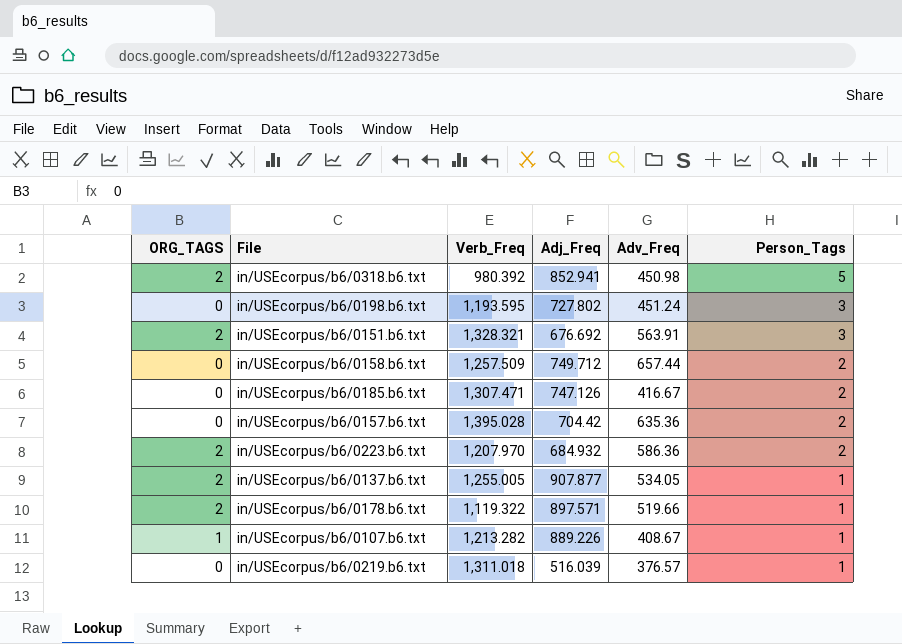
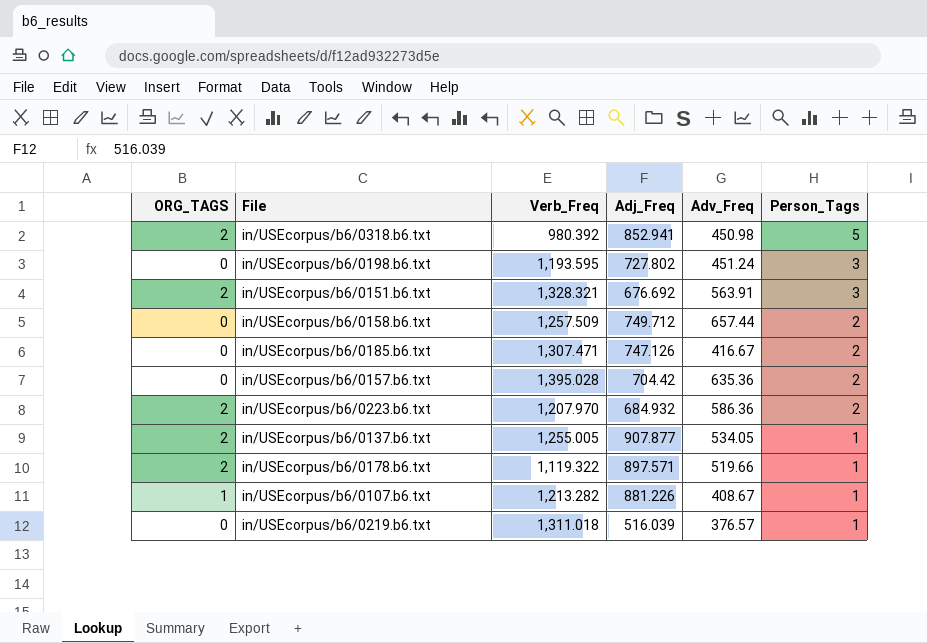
in/USEcorpus/b6/0107.b6.txt | Adj_Freq: 889.226 -> 881.226

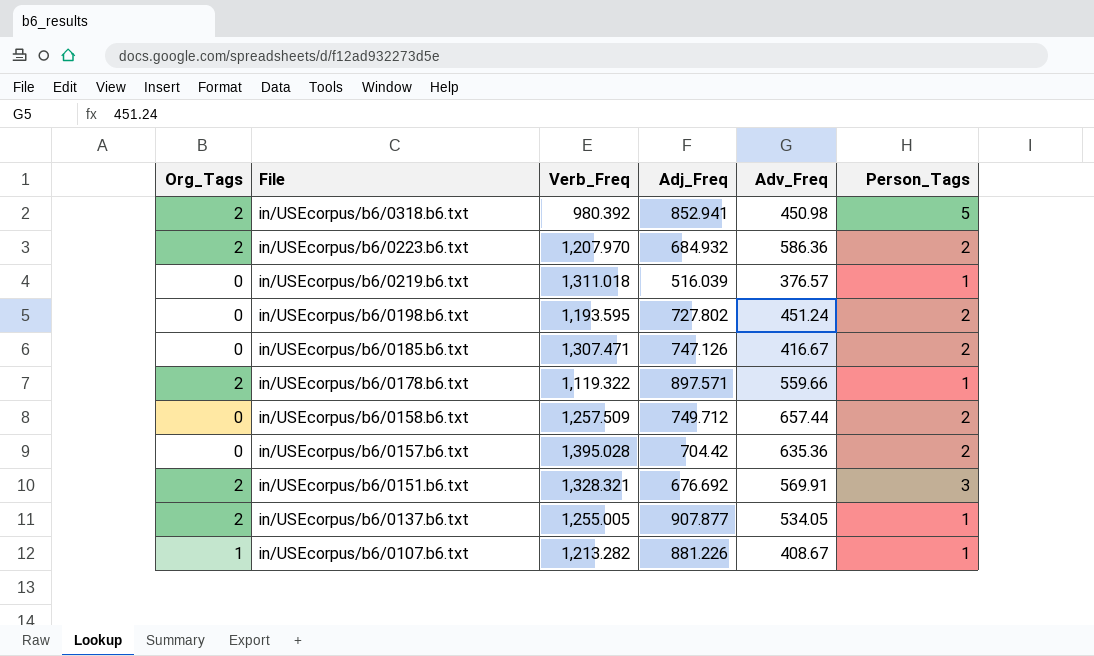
row order: Person_Tags descending -> File descending
column name: ORG_TAGS -> Org_Tags
in/USEcorpus/b6/0198.b6.txt | Person_Tags: 3 -> 2
in/USEcorpus/b6/0178.b6.txt | Adv_Freq: 519.66 -> 559.66
in/USEcorpus/b6/0151.b6.txt | Adv_Freq: 563.91 -> 569.91

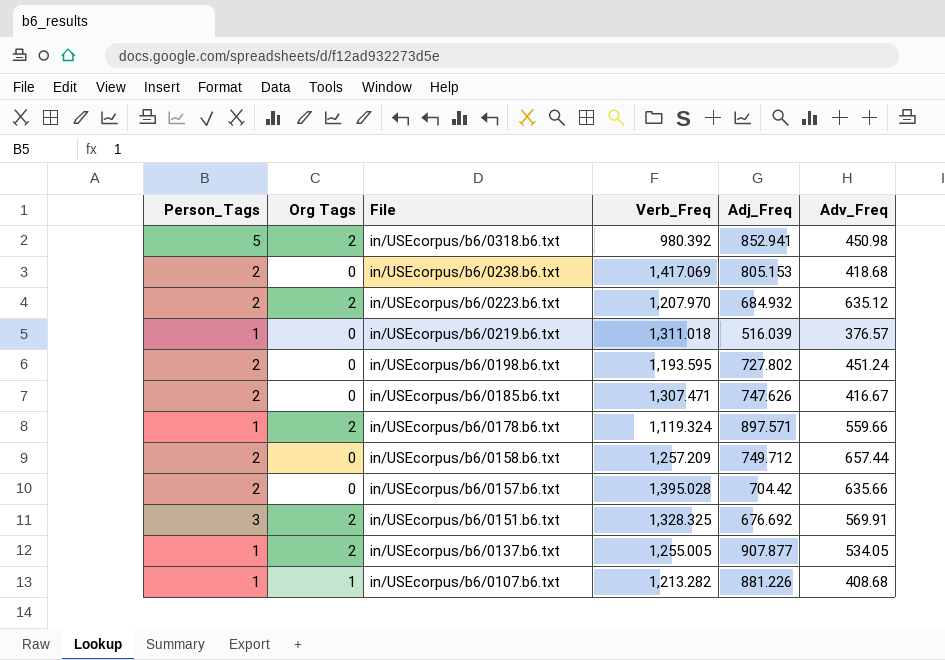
column Person_Tags | position: 6 -> 1
column name: Org_Tags -> Org Tags
row in/USEcorpus/b6/0238.b6.txt: none -> 2 | 0 | 1,417.069 | 805.153 | 418.68
in/USEcorpus/b6/0223.b6.txt | Adv_Freq: 586.36 -> 635.12
in/USEcorpus/b6/0185.b6.txt | Adj_Freq: 747.126 -> 747.626
in/USEcorpus/b6/0178.b6.txt | Verb_Freq: 1,119.322 -> 1,119.324
in/USEcorpus/b6/0158.b6.txt | Verb_Freq: 1,257.509 -> 1,257.209
in/USEcorpus/b6/0157.b6.txt | Adv_Freq: 635.36 -> 635.66
in/USEcorpus/b6/0151.b6.txt | Verb_Freq: 1,328.321 -> 1,328.325
in/USEcorpus/b6/0107.b6.txt | Adv_Freq: 408.67 -> 408.68

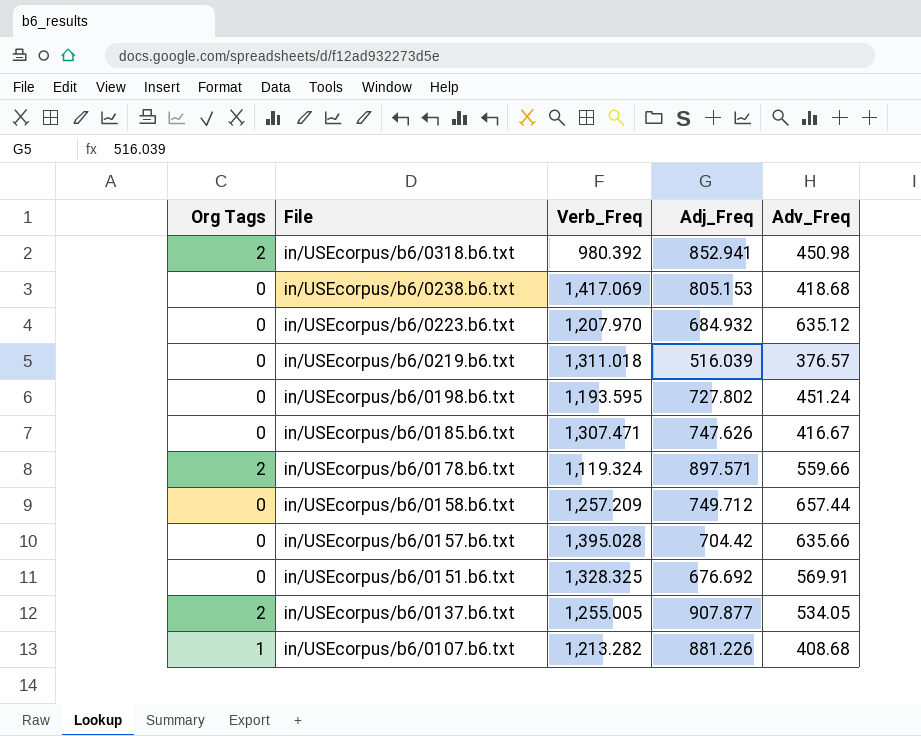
column Person_Tags | position: 1 -> none
in/USEcorpus/b6/0223.b6.txt | Org Tags: 2 -> 0
in/USEcorpus/b6/0151.b6.txt | Org Tags: 2 -> 0

